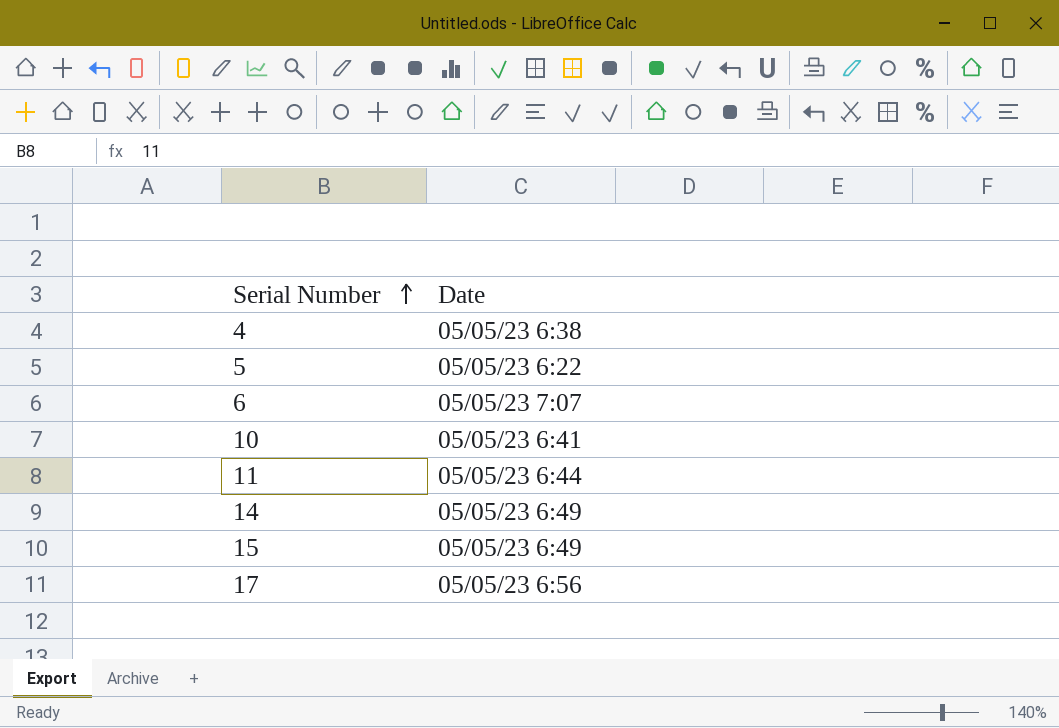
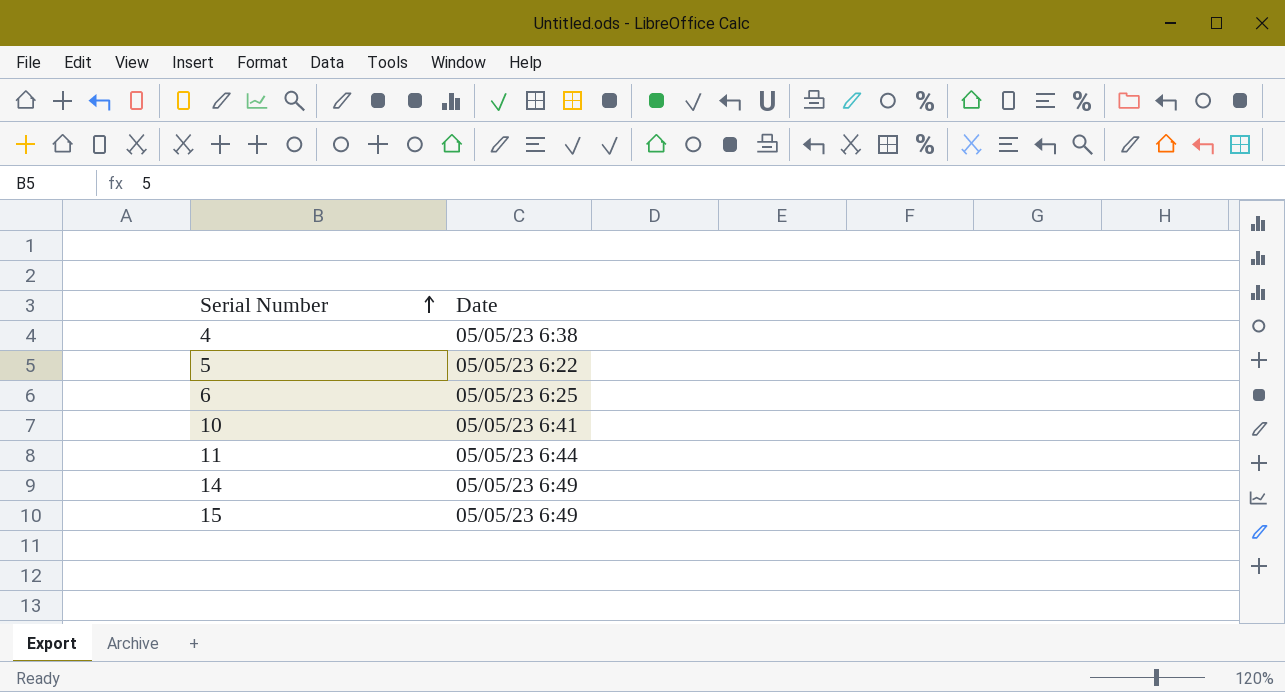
row 17: 05/05/23 6:56 -> none
6 | Date: 05/05/23 7:07 -> 05/05/23 6:25

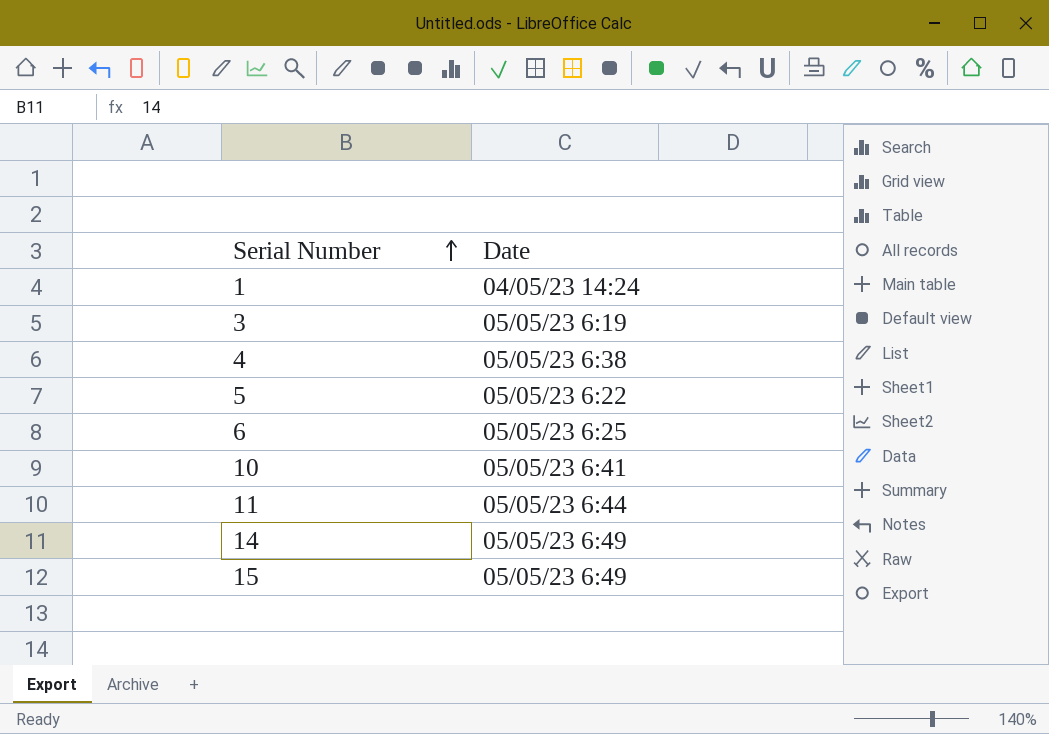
row 1: none -> 04/05/23 14:24
row 3: none -> 05/05/23 6:19

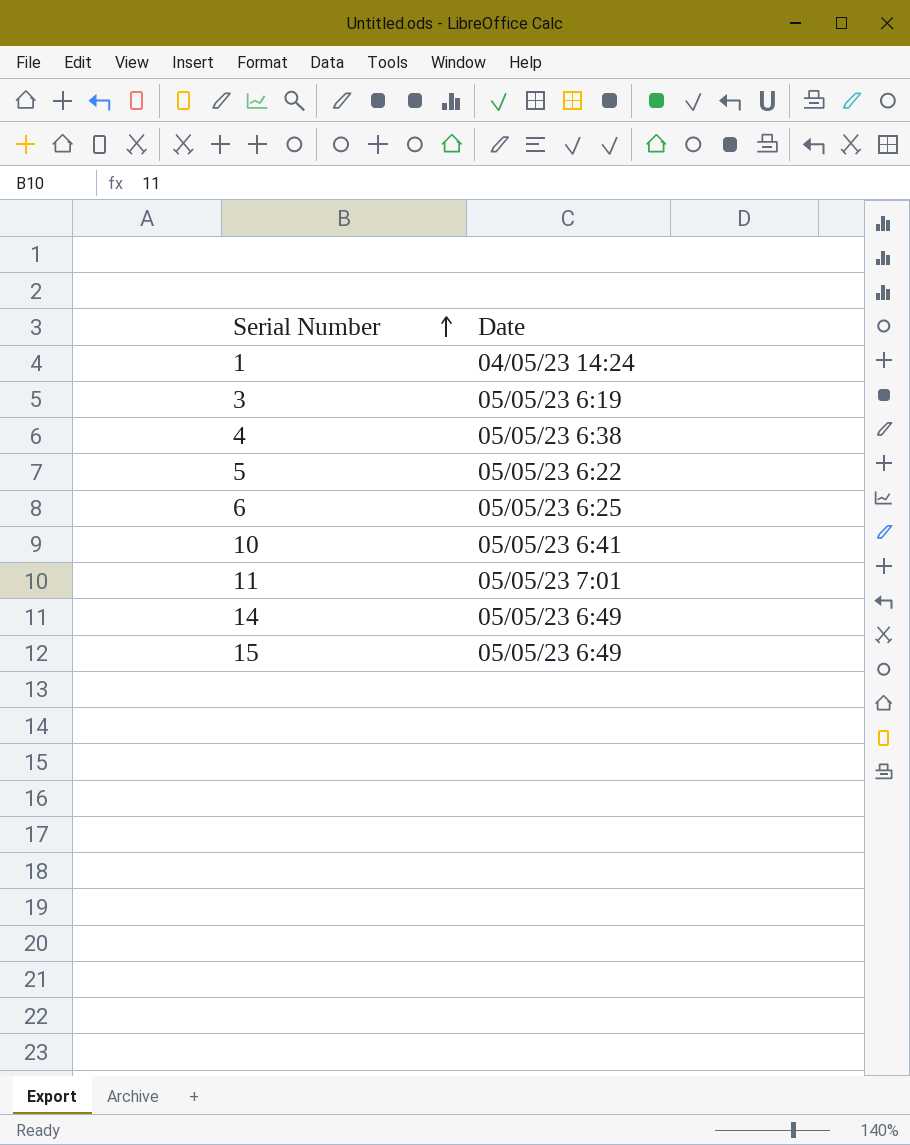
11 | Date: 05/05/23 6:44 -> 05/05/23 7:01

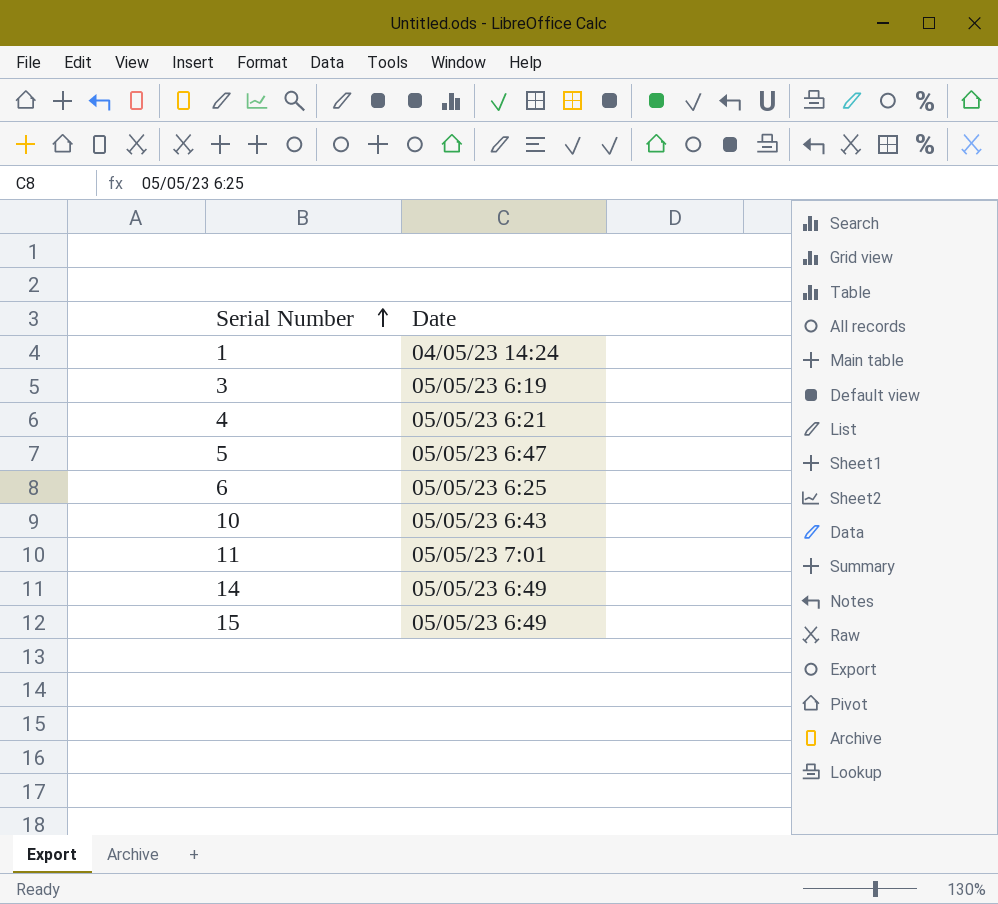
4 | Date: 05/05/23 6:38 -> 05/05/23 6:21
5 | Date: 05/05/23 6:22 -> 05/05/23 6:47
10 | Date: 05/05/23 6:41 -> 05/05/23 6:43

